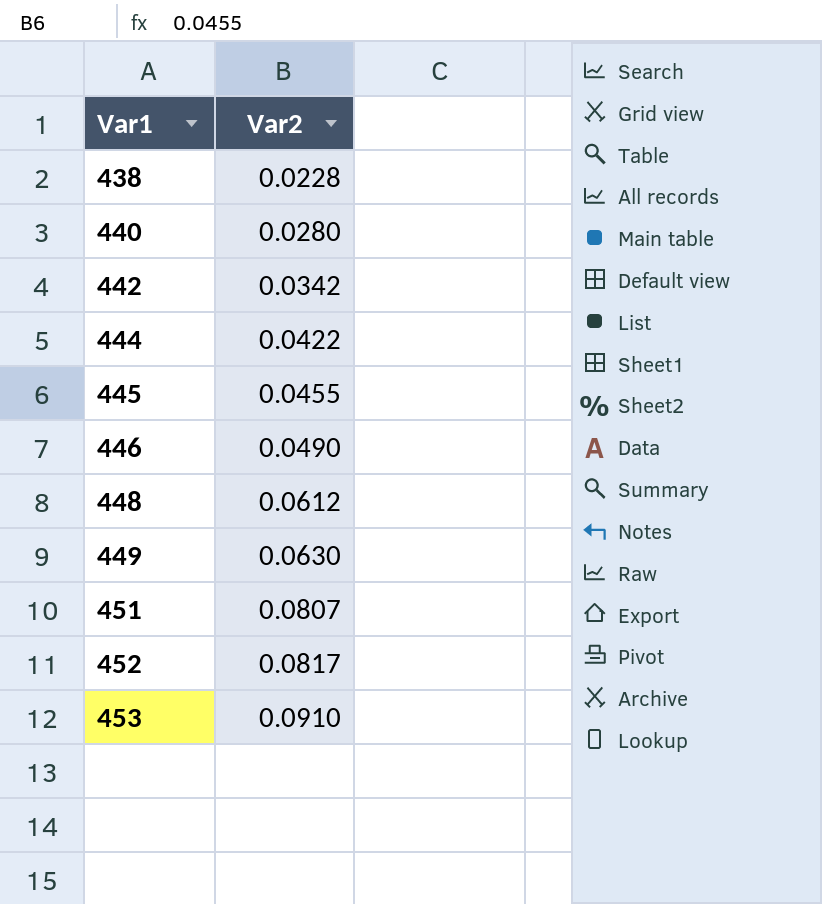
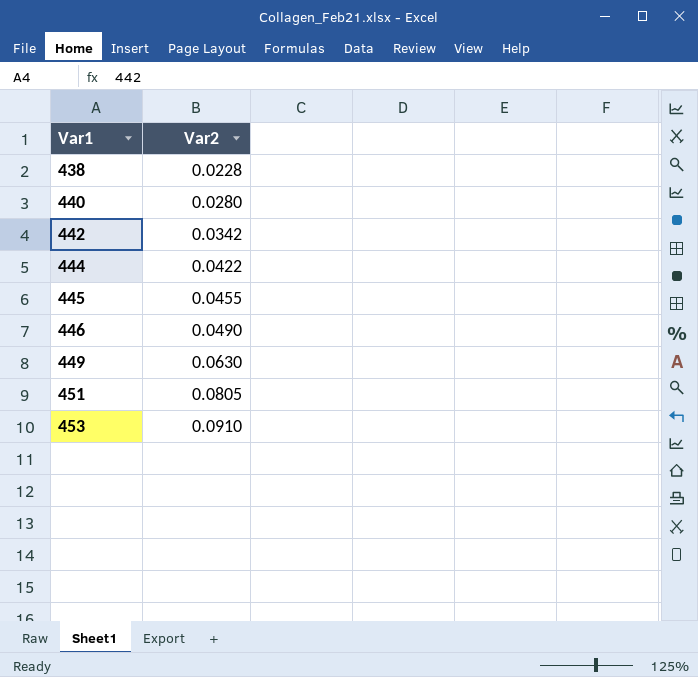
row 448: 0.0612 -> none
row 452: 0.0817 -> none
451 | Var2: 0.0807 -> 0.0805

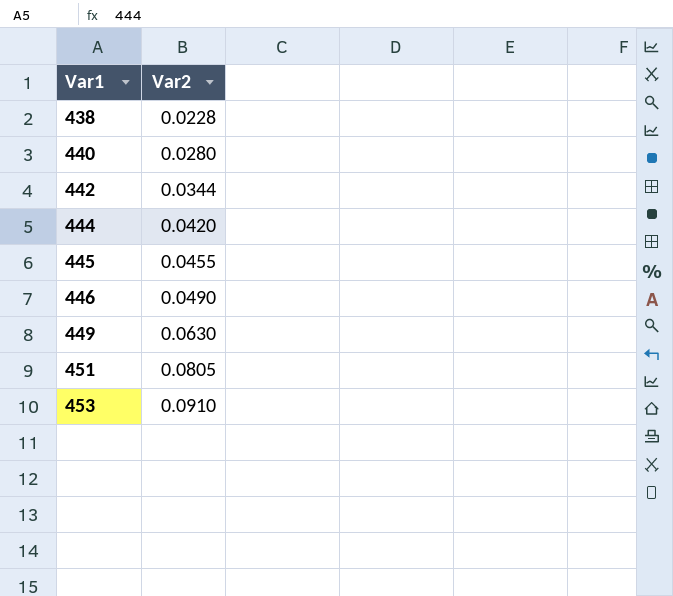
442 | Var2: 0.0342 -> 0.0344
444 | Var2: 0.0422 -> 0.0420

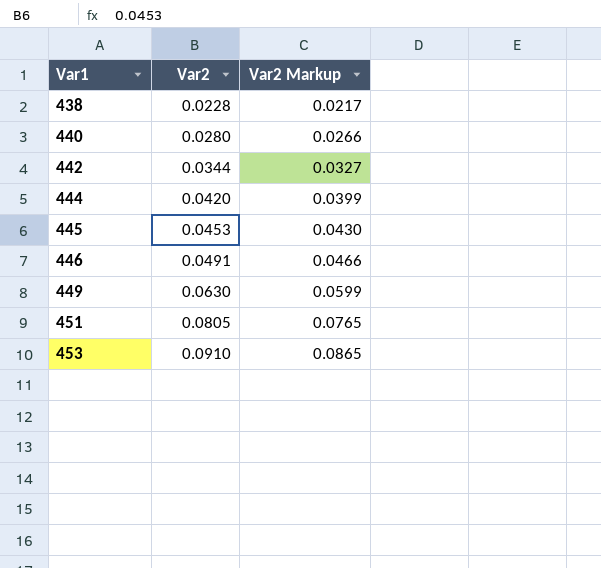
column Var2 Markup | formula: none -> [Var2] * 0.95
445 | Var2: 0.0455 -> 0.0453
446 | Var2: 0.0490 -> 0.0491

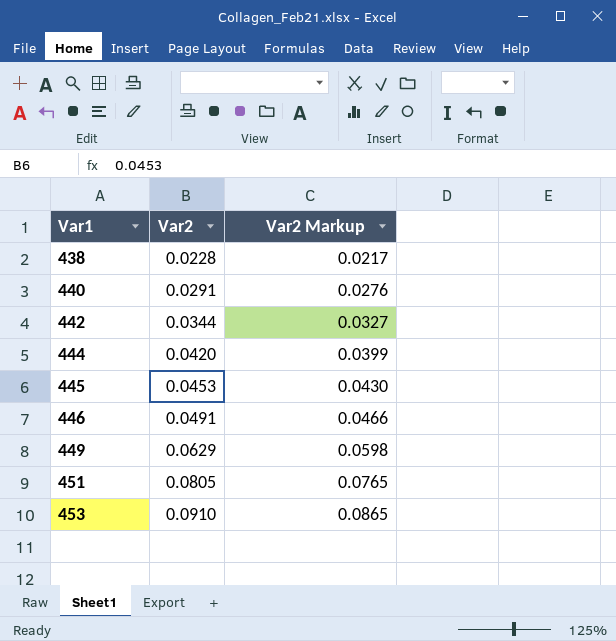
440 | Var2: 0.0280 -> 0.0291
440 | Var2 Markup: 0.0266 -> 0.0276
449 | Var2: 0.0630 -> 0.0629
449 | Var2 Markup: 0.0599 -> 0.0598

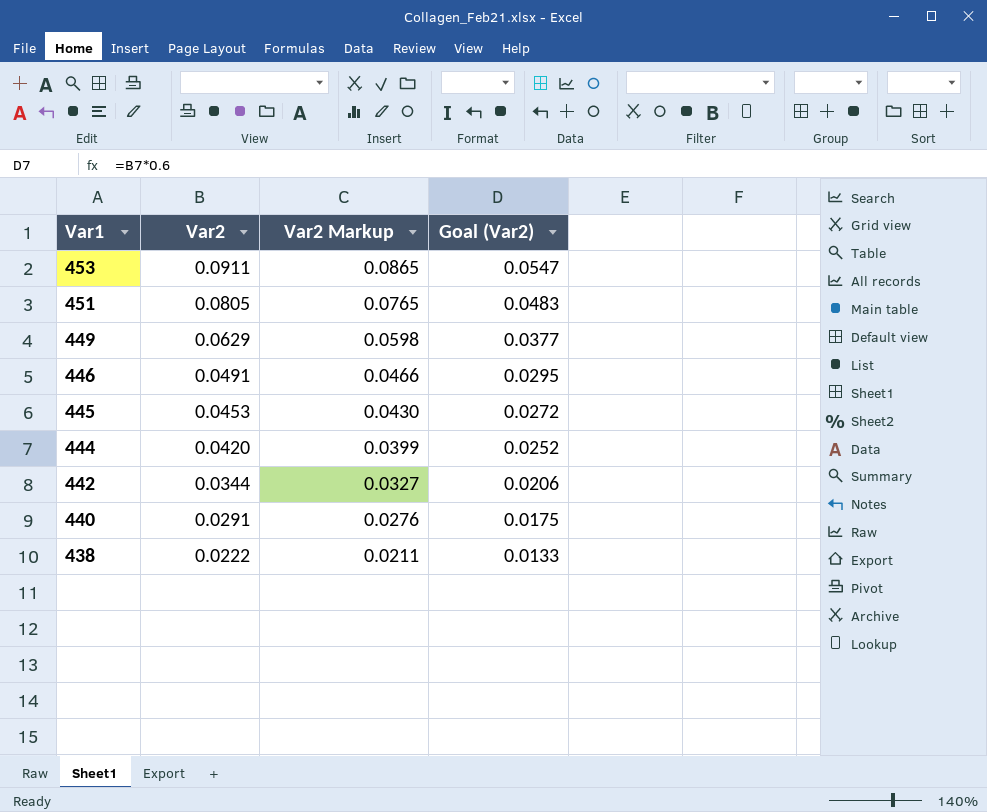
row order: Var1 ascending -> Var1 descending
column Goal (Var2) | formula: none -> [Var2] * 0.6
453 | Var2: 0.0910 -> 0.0911
438 | Var2: 0.0228 -> 0.0222
438 | Var2 Markup: 0.0217 -> 0.0211

